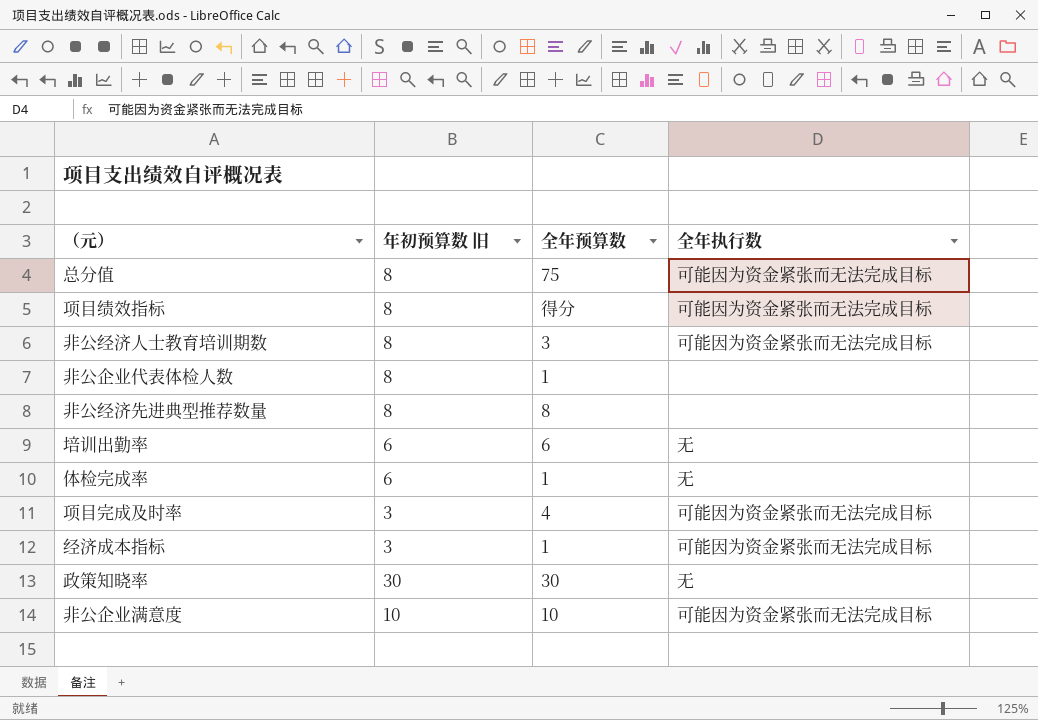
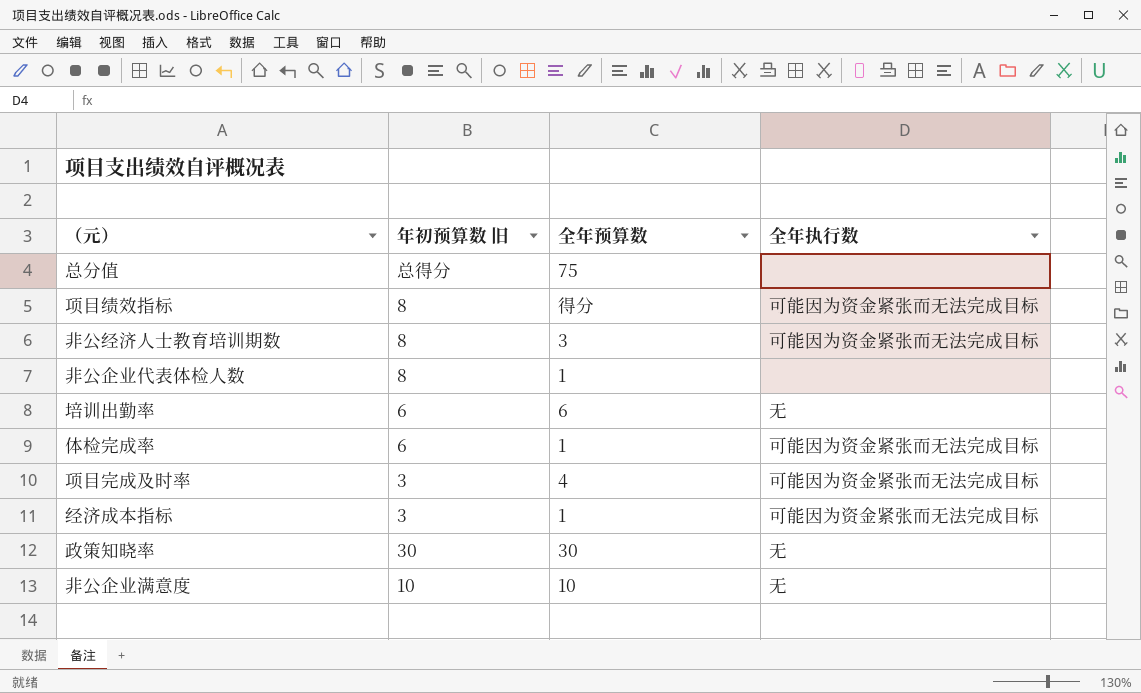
row 非公经济先进典型推荐数量: 8 | 8 | none -> none
总分值 | 年初预算数 旧: 8 -> 总得分
总分值 | 全年执行数: 可能因为资金紧张而无法完成目标 -> none
体检完成率 | 全年执行数: 无 -> 可能因为资金紧张而无法完成目标
非公企业满意度 | 全年执行数: 可能因为资金紧张而无法完成目标 -> 无

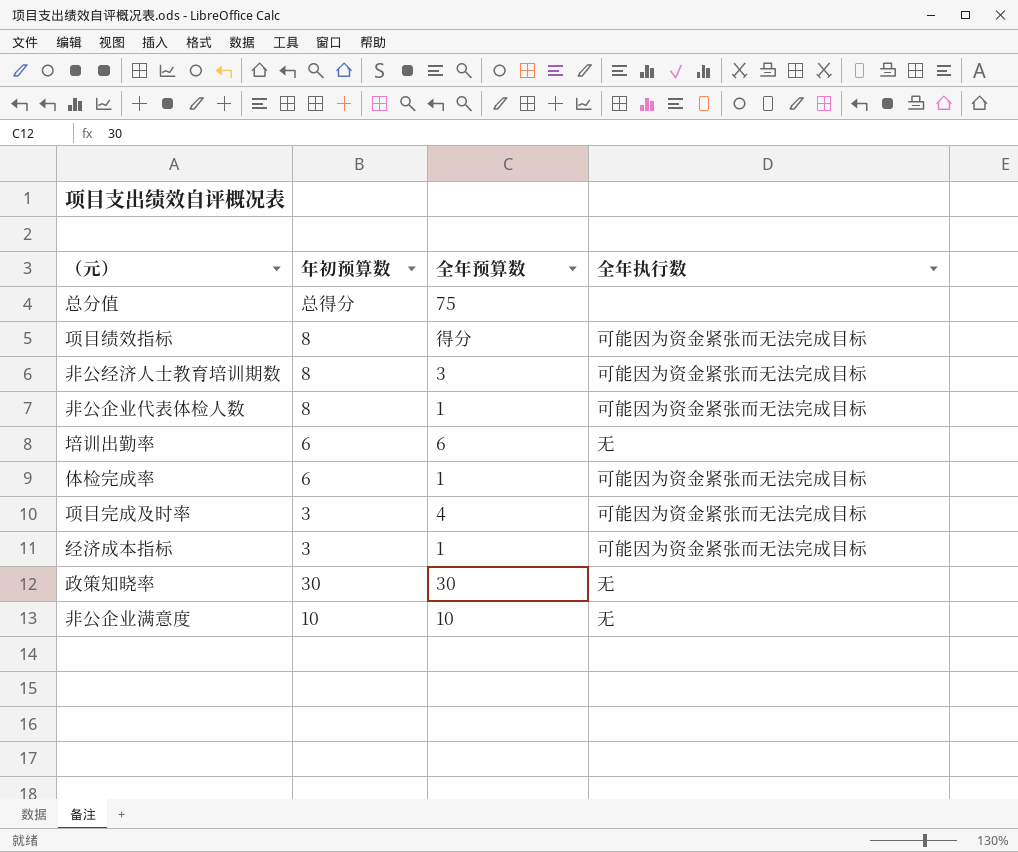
column name: 年初预算数 旧 -> 年初预算数
非公企业代表体检人数 | 全年执行数: none -> 可能因为资金紧张而无法完成目标

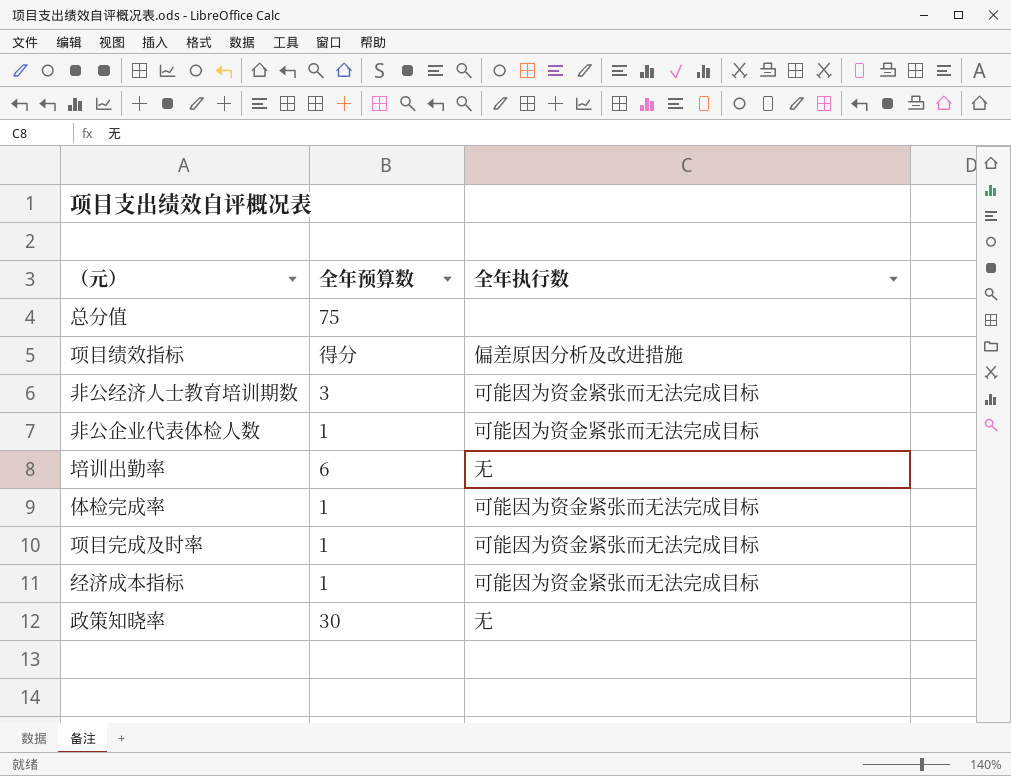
column 年初预算数 | position: 2 -> none
row 非公企业满意度: 10 | 10 | 无 -> none
项目绩效指标 | 全年执行数: 可能因为资金紧张而无法完成目标 -> 偏差原因分析及改进措施
项目完成及时率 | 全年预算数: 4 -> 1

